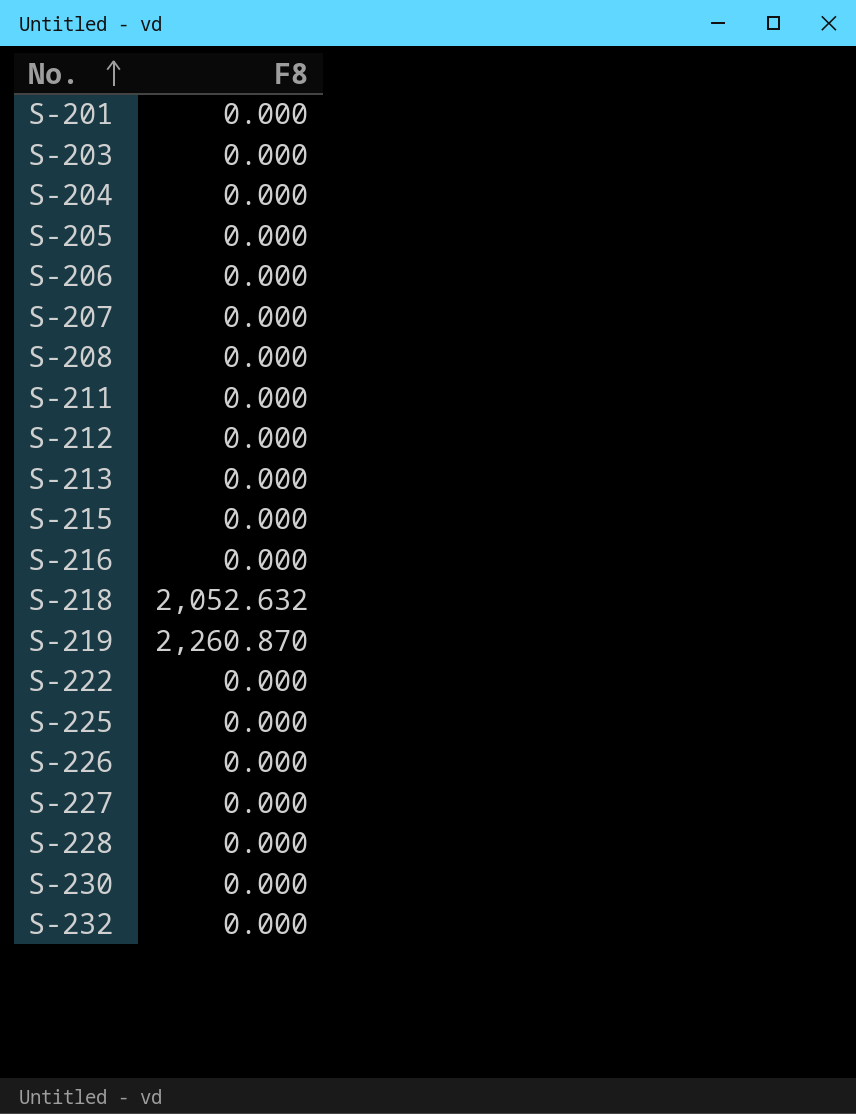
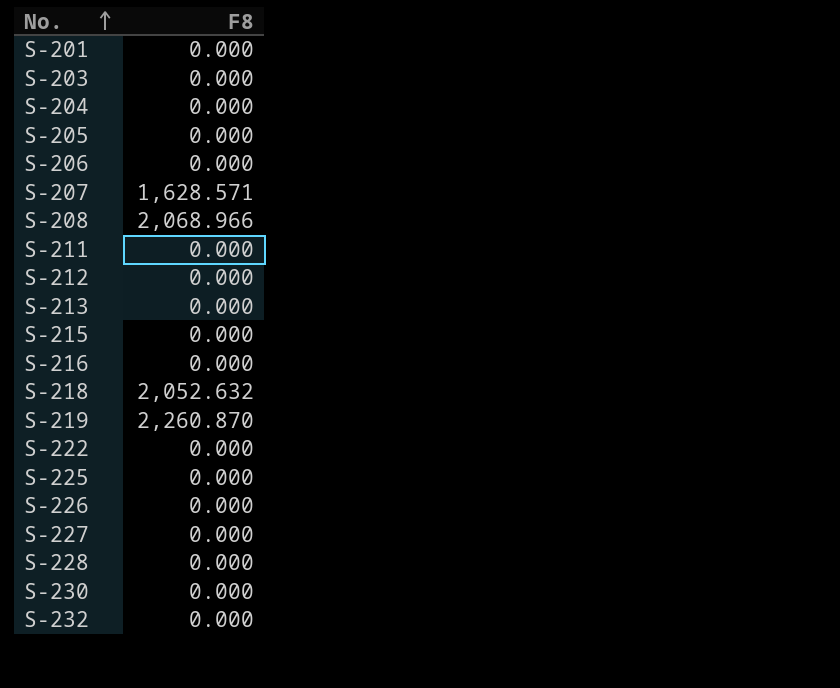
S-207 | F8: 0.000 -> 1,628.571
S-208 | F8: 0.000 -> 2,068.966

